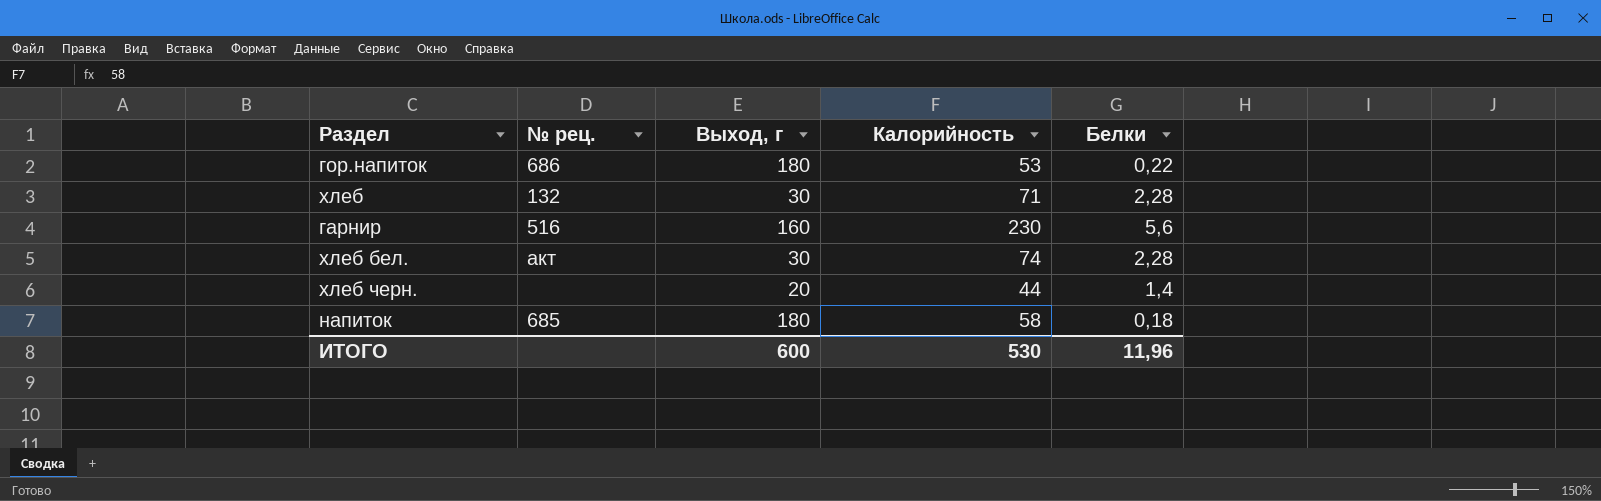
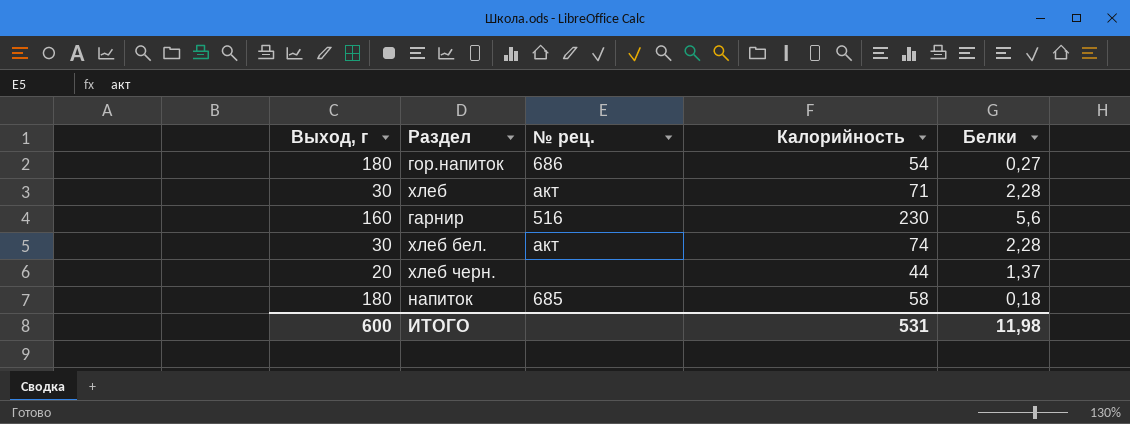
column Выход, г | position: 3 -> 1
гор.напиток | Калорийность: 53 -> 54
гор.напиток | Белки: 0,22 -> 0,27
хлеб | № рец.: 132 -> акт
хлеб черн. | Белки: 1,4 -> 1,37
ИТОГО | Калорийность: 530 -> 531
ИТОГО | Белки: 11,96 -> 11,98

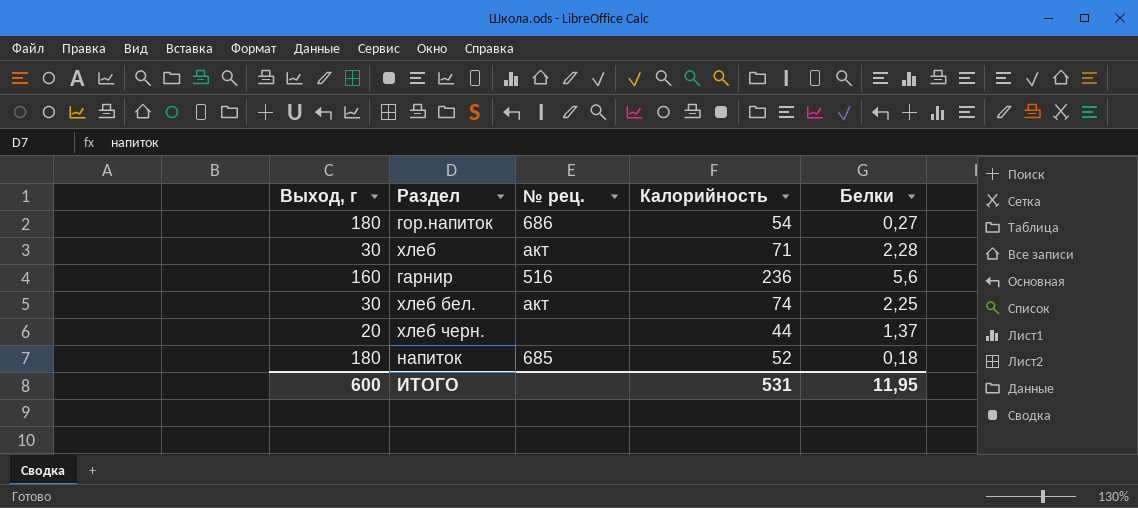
гарнир | Калорийность: 230 -> 236
хлеб бел. | Белки: 2,28 -> 2,25
напиток | Калорийность: 58 -> 52
ИТОГО | Белки: 11,98 -> 11,95

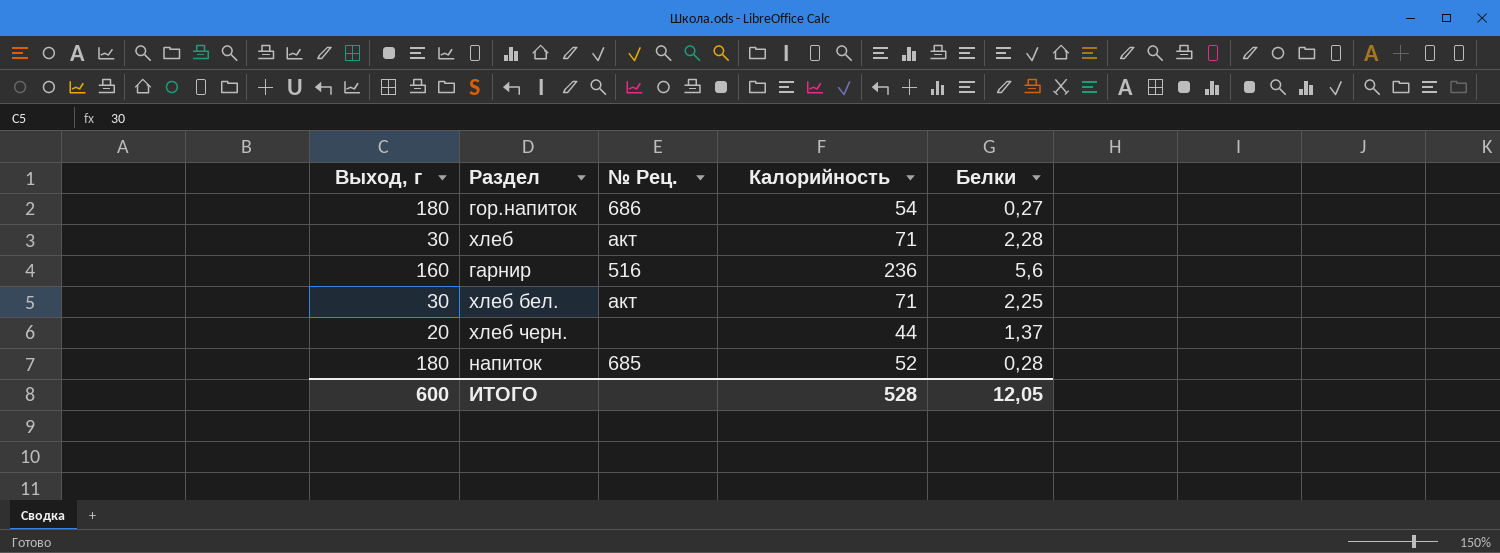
column name: № рец. -> № Рец.
хлеб бел. | Калорийность: 74 -> 71
напиток | Белки: 0,18 -> 0,28
ИТОГО | Калорийность: 531 -> 528
ИТОГО | Белки: 11,95 -> 12,05

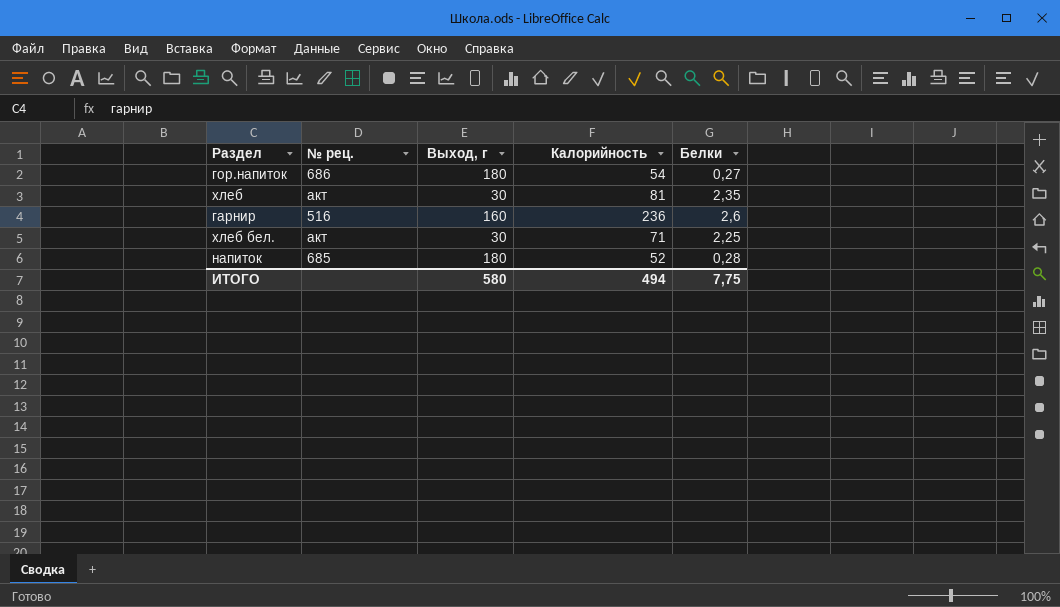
column name: № Рец. -> № рец.
column Выход, г | position: 1 -> 3
row хлеб черн.: 20 | none | 44 | 1,37 -> none
хлеб | Калорийность: 71 -> 81
хлеб | Белки: 2,28 -> 2,35
гарнир | Белки: 5,6 -> 2,6
ИТОГО | Выход, г: 600 -> 580
ИТОГО | Калорийность: 528 -> 494
ИТОГО | Белки: 12,05 -> 7,75

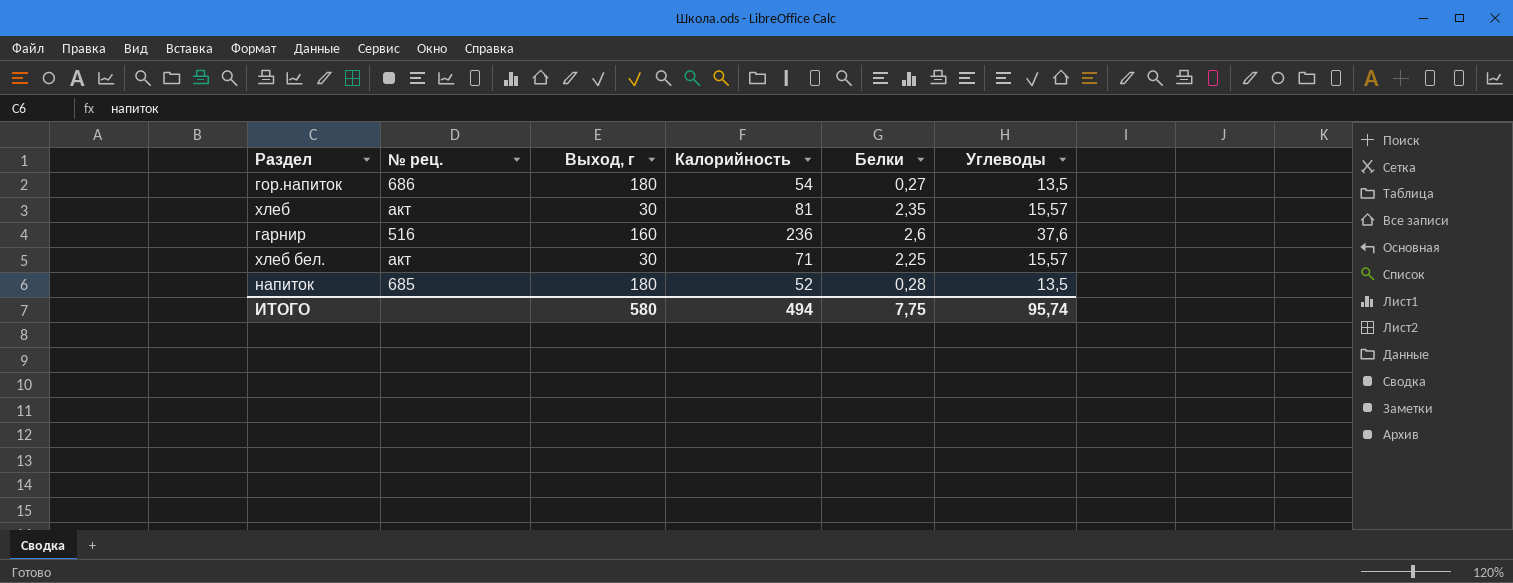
column Углеводы | position: none -> 6

